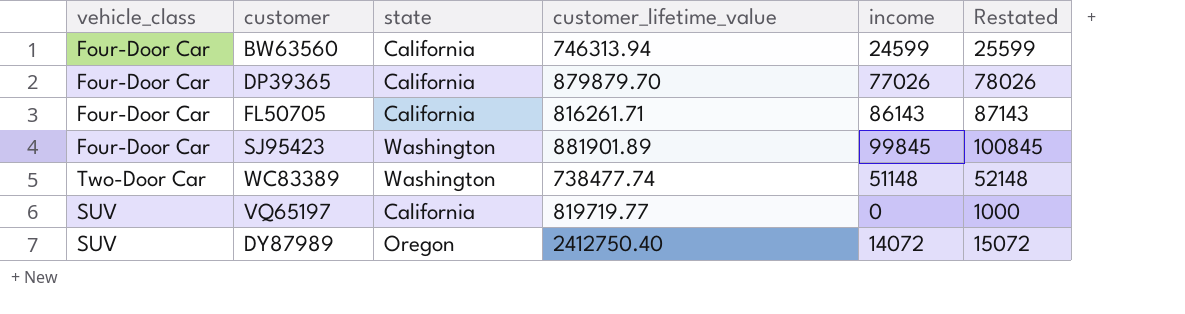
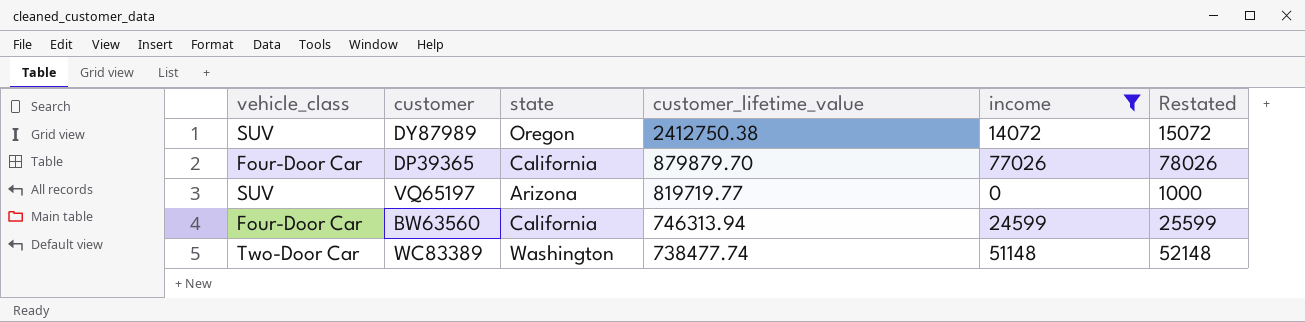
filter: none -> income <= 77026
row order: none -> customer_lifetime_value descending
DY87989 | customer_lifetime_value: 2412750.40 -> 2412750.38
VQ65197 | state: California -> Arizona

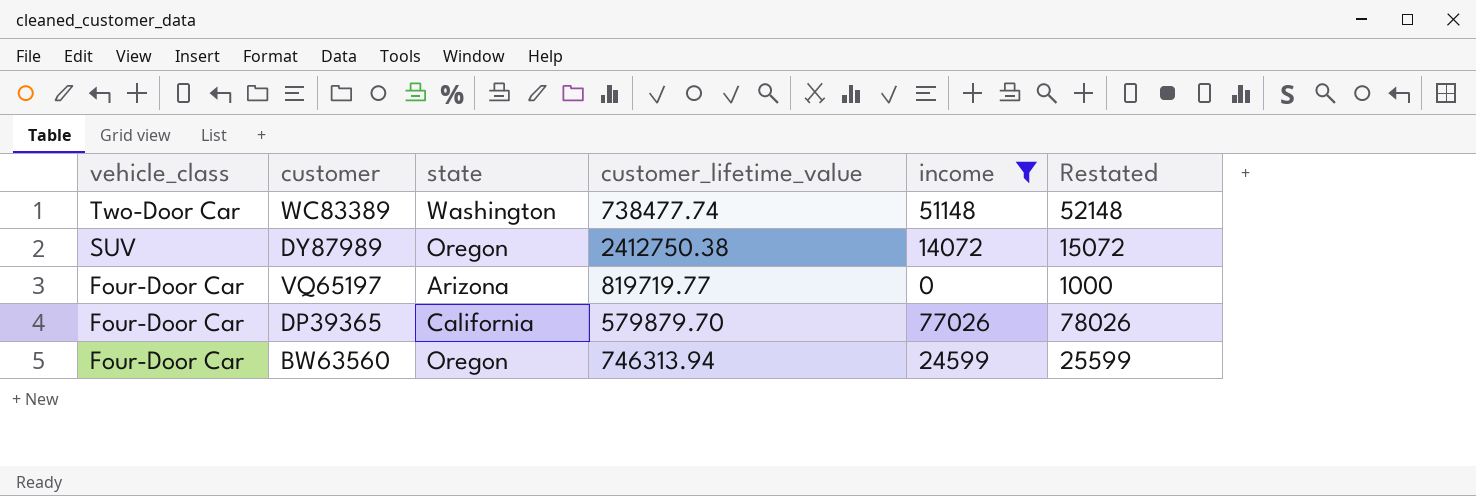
row order: customer_lifetime_value descending -> vehicle_class descending
VQ65197 | vehicle_class: SUV -> Four-Door Car
DP39365 | customer_lifetime_value: 879879.70 -> 579879.70
BW63560 | state: California -> Oregon

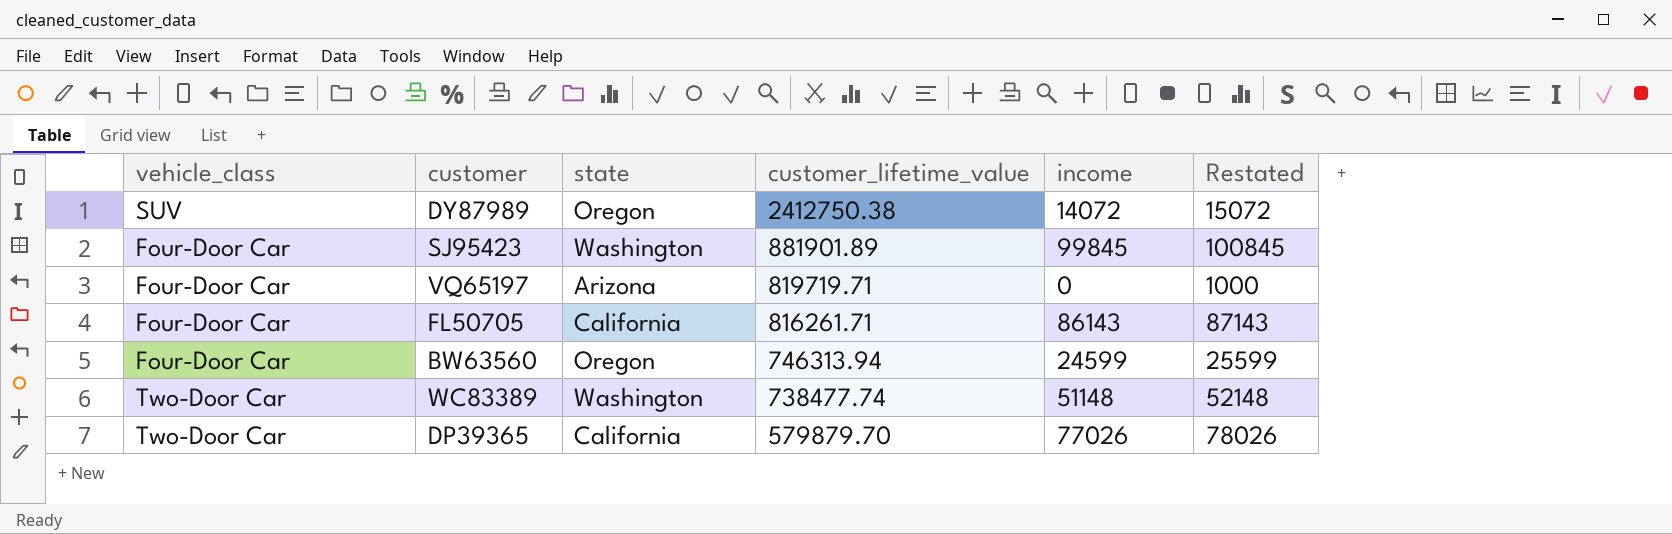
filter: income <= 77026 -> none
row order: vehicle_class descending -> customer_lifetime_value descending
VQ65197 | customer_lifetime_value: 819719.77 -> 819719.71
DP39365 | vehicle_class: Four-Door Car -> Two-Door Car

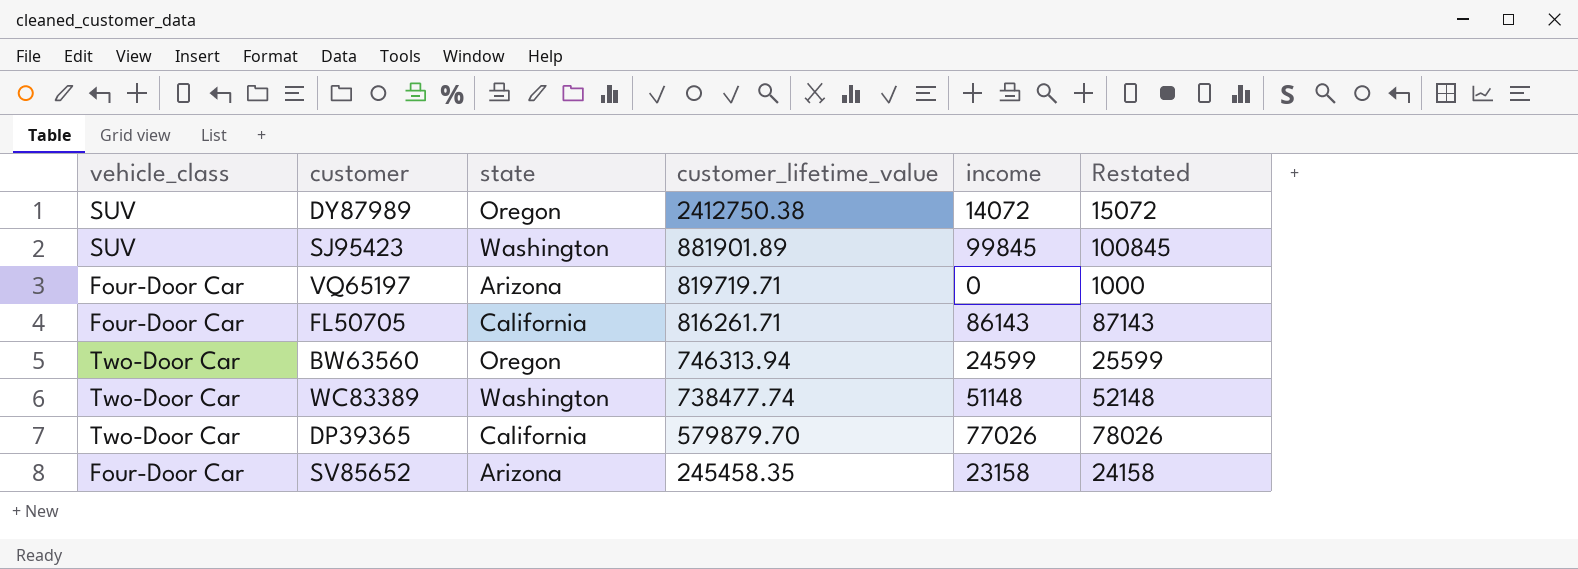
SJ95423 | vehicle_class: Four-Door Car -> SUV
BW63560 | vehicle_class: Four-Door Car -> Two-Door Car
row SV85652: none -> Four-Door Car | Arizona | 245458.35 | 23158 | 24158

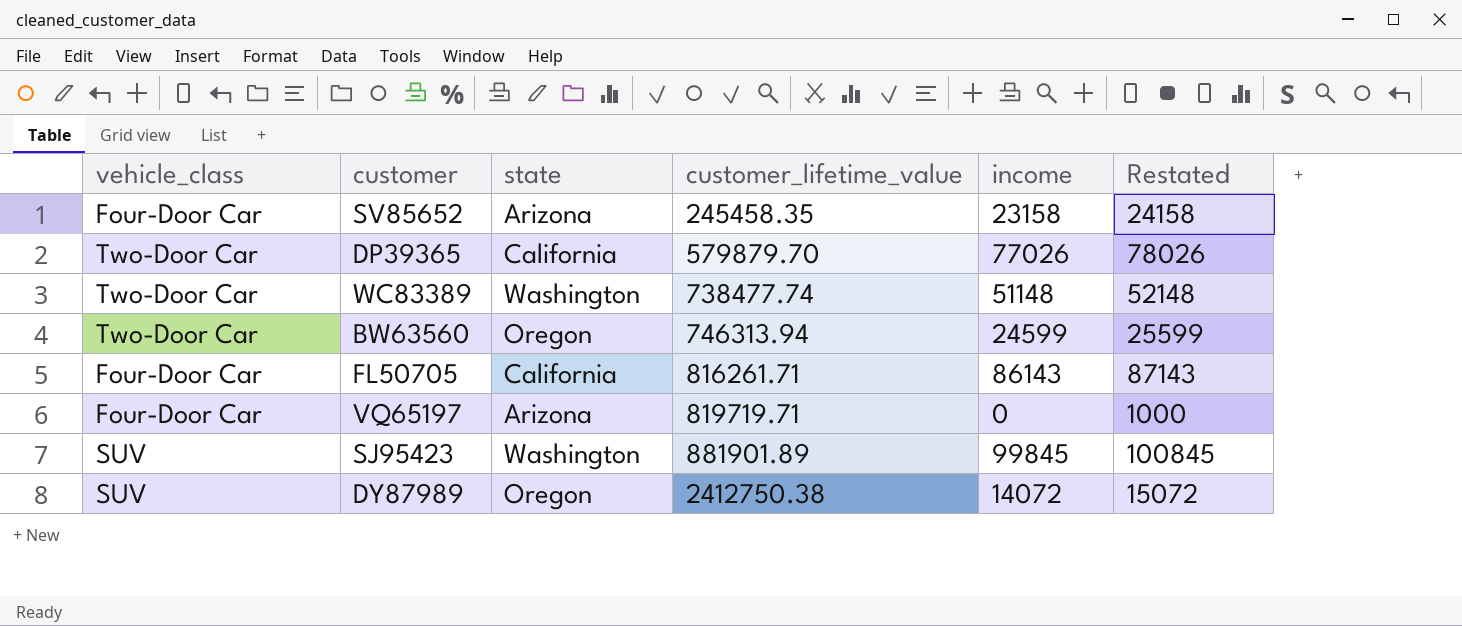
row order: customer_lifetime_value descending -> customer_lifetime_value ascending

